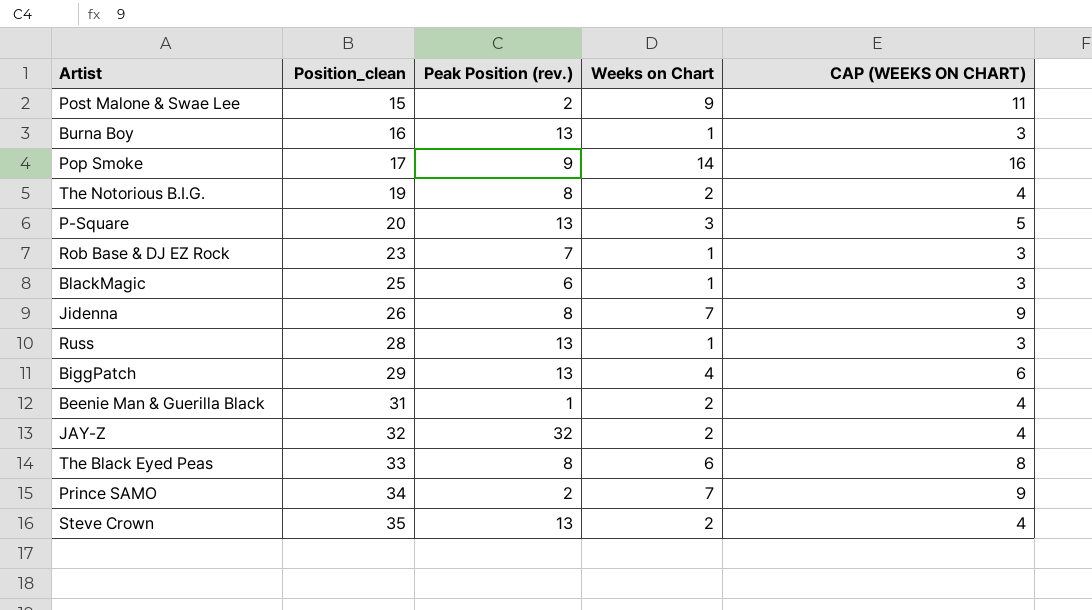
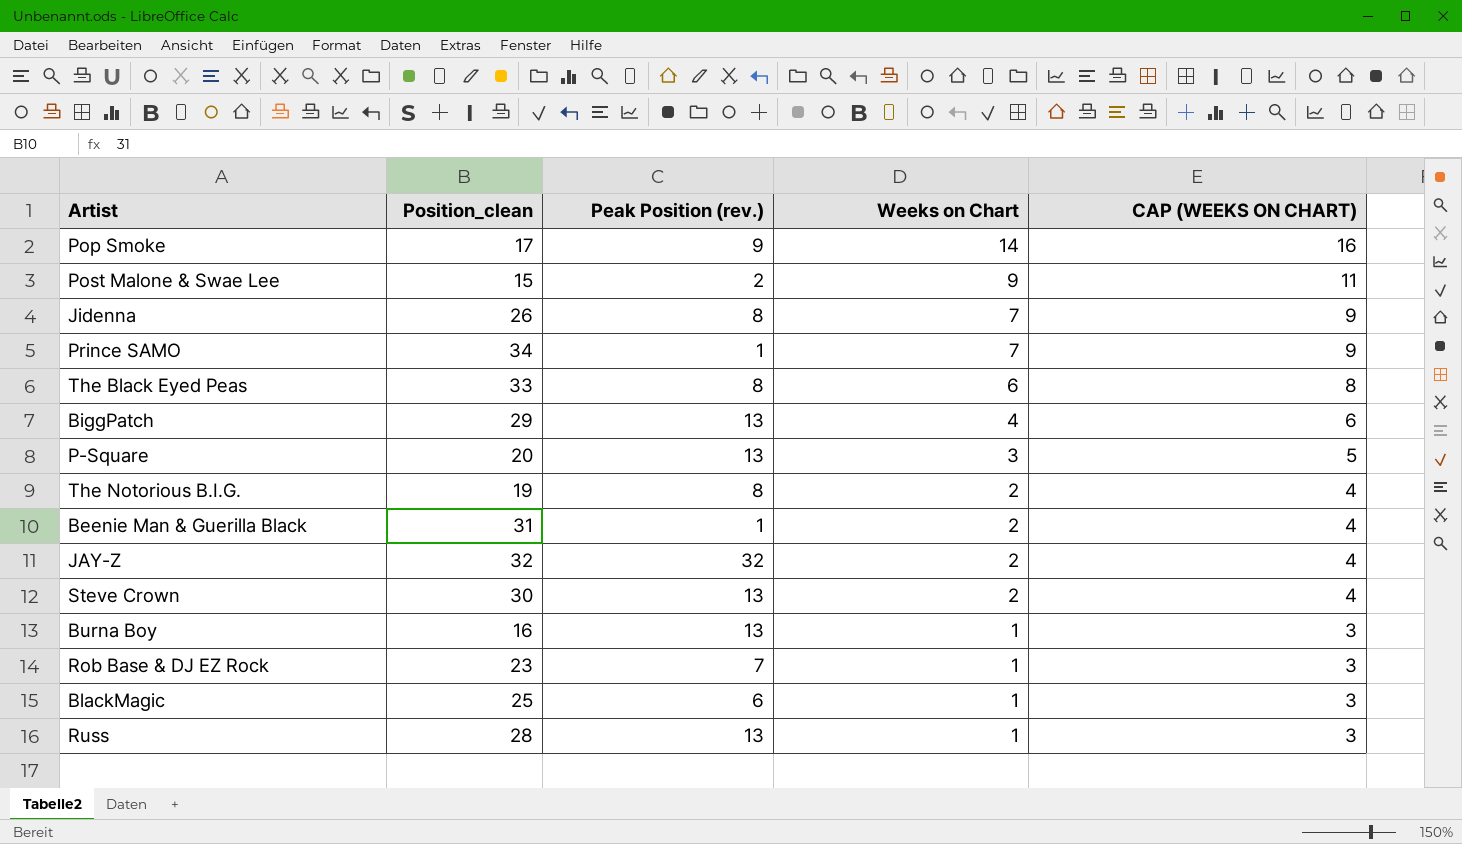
row order: Position_clean ascending -> Weeks on Chart descending
Prince SAMO | Peak Position (rev.): 2 -> 1
Steve Crown | Position_clean: 35 -> 30

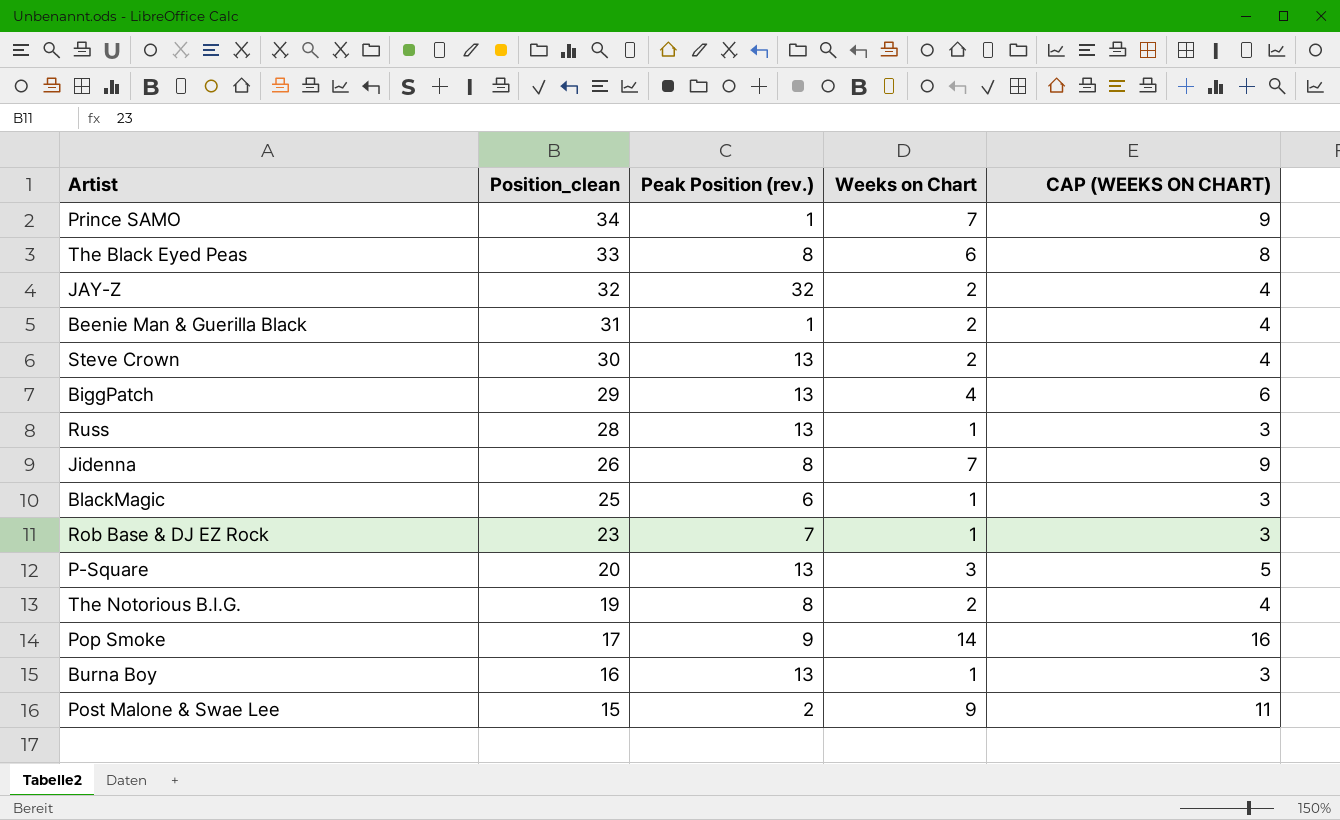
row order: Weeks on Chart descending -> Position_clean descending

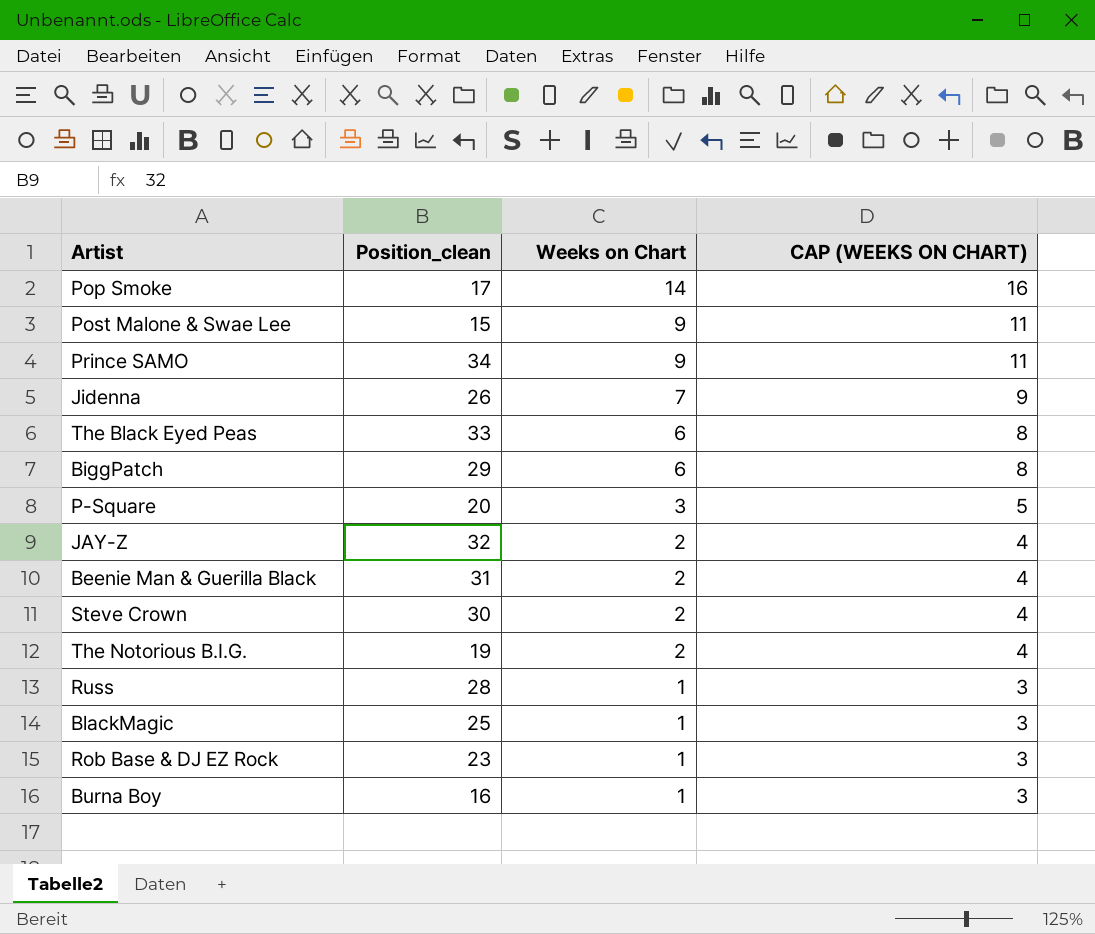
row order: Position_clean descending -> Weeks on Chart descending
column Peak Position (rev.) | position: 3 -> none
Prince SAMO | Weeks on Chart: 7 -> 9
Prince SAMO | CAP (WEEKS ON CHART): 9 -> 11
BiggPatch | Weeks on Chart: 4 -> 6
BiggPatch | CAP (WEEKS ON CHART): 6 -> 8

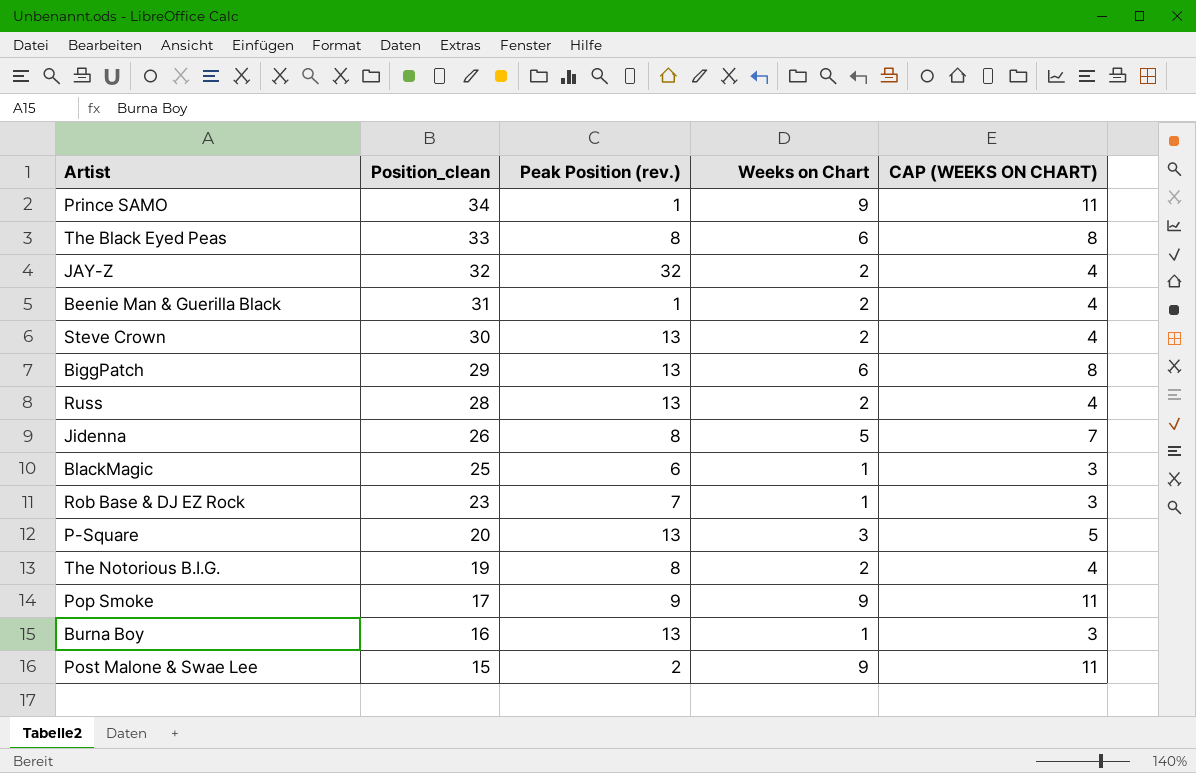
row order: Weeks on Chart descending -> Position_clean descending
column Peak Position (rev.) | position: none -> 3
Russ | Weeks on Chart: 1 -> 2
Russ | CAP (WEEKS ON CHART): 3 -> 4
Jidenna | Weeks on Chart: 7 -> 5
Jidenna | CAP (WEEKS ON CHART): 9 -> 7
Pop Smoke | Weeks on Chart: 14 -> 9
Pop Smoke | CAP (WEEKS ON CHART): 16 -> 11

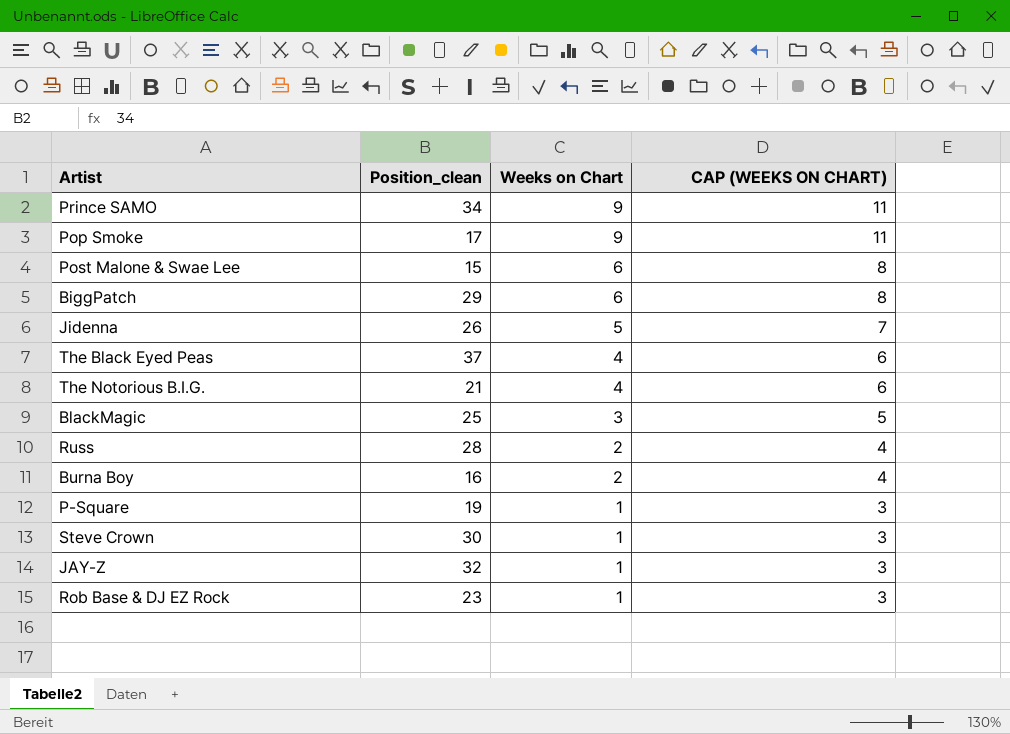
row order: Position_clean descending -> Weeks on Chart descending
column Peak Position (rev.) | position: 3 -> none
row Beenie Man & Guerilla Black: 31 | 1 | 2 | 4 -> none
Post Malone & Swae Lee | Weeks on Chart: 9 -> 6
Post Malone & Swae Lee | CAP (WEEKS ON CHART): 11 -> 8
The Black Eyed Peas | Position_clean: 33 -> 37
The Black Eyed Peas | Weeks on Chart: 6 -> 4
The Black Eyed Peas | CAP (WEEKS ON CHART): 8 -> 6
The Notorious B.I.G. | Position_clean: 19 -> 21
The Notorious B.I.G. | Weeks on Chart: 2 -> 4
The Notorious B.I.G. | CAP (WEEKS ON CHART): 4 -> 6
BlackMagic | Weeks on Chart: 1 -> 3
BlackMagic | CAP (WEEKS ON CHART): 3 -> 5
Burna Boy | Weeks on Chart: 1 -> 2
Burna Boy | CAP (WEEKS ON CHART): 3 -> 4
P-Square | Position_clean: 20 -> 19
P-Square | Weeks on Chart: 3 -> 1
P-Square | CAP (WEEKS ON CHART): 5 -> 3
Steve Crown | Weeks on Chart: 2 -> 1
Steve Crown | CAP (WEEKS ON CHART): 4 -> 3
JAY-Z | Weeks on Chart: 2 -> 1
JAY-Z | CAP (WEEKS ON CHART): 4 -> 3

